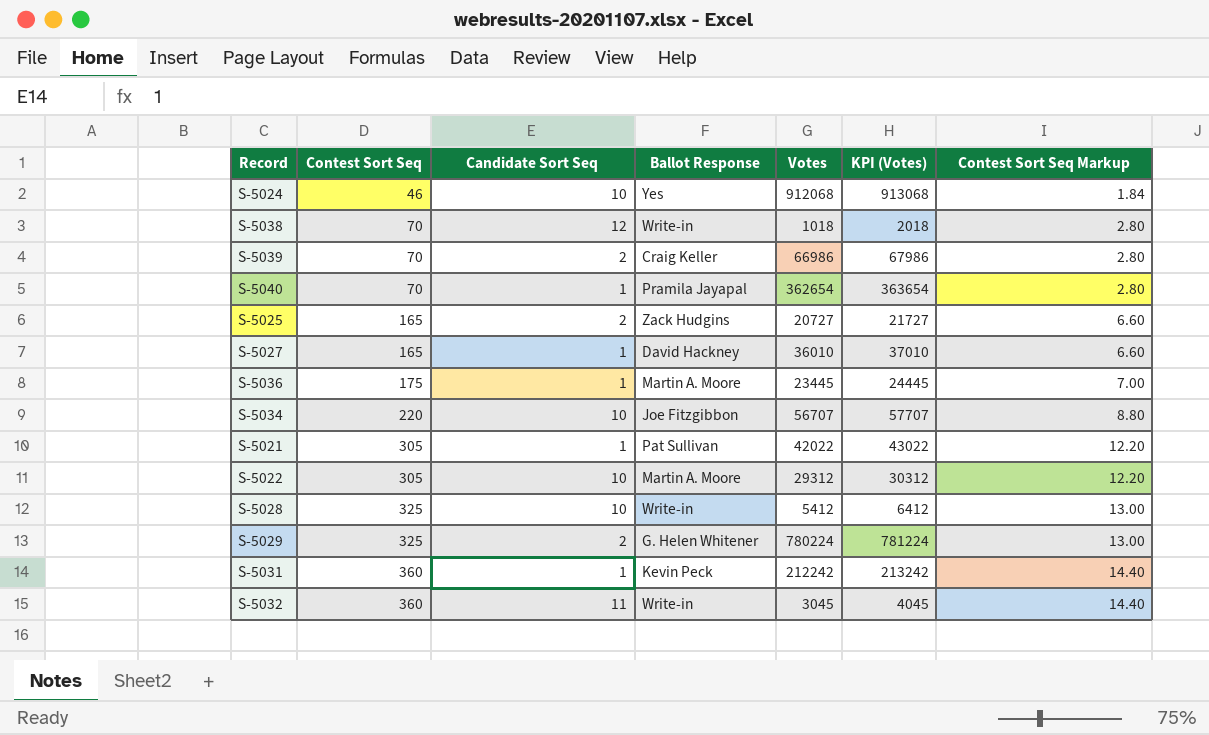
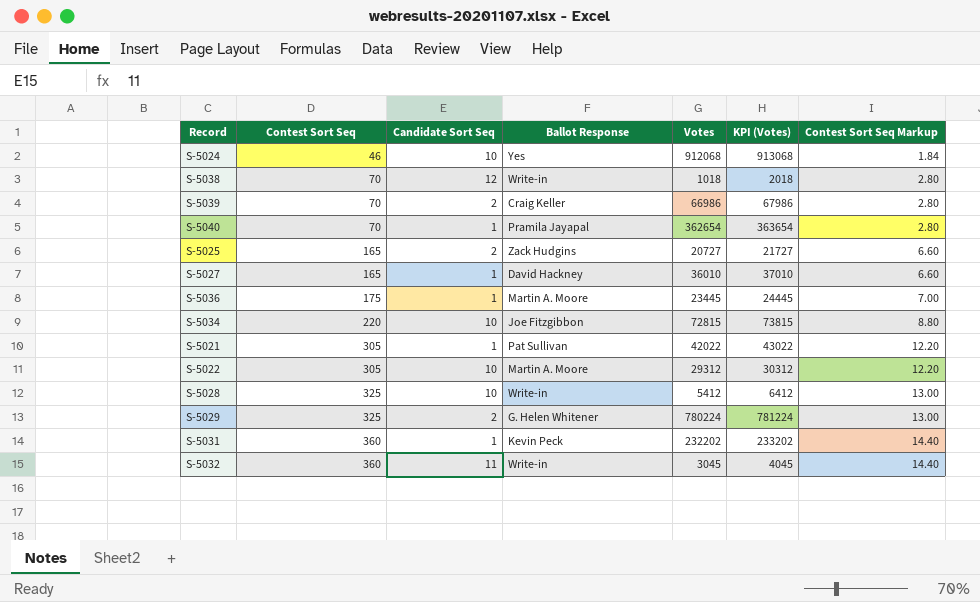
S-5034 | Votes: 56707 -> 72815
S-5034 | KPI (Votes): 57707 -> 73815
S-5031 | Votes: 212242 -> 232202
S-5031 | KPI (Votes): 213242 -> 233202

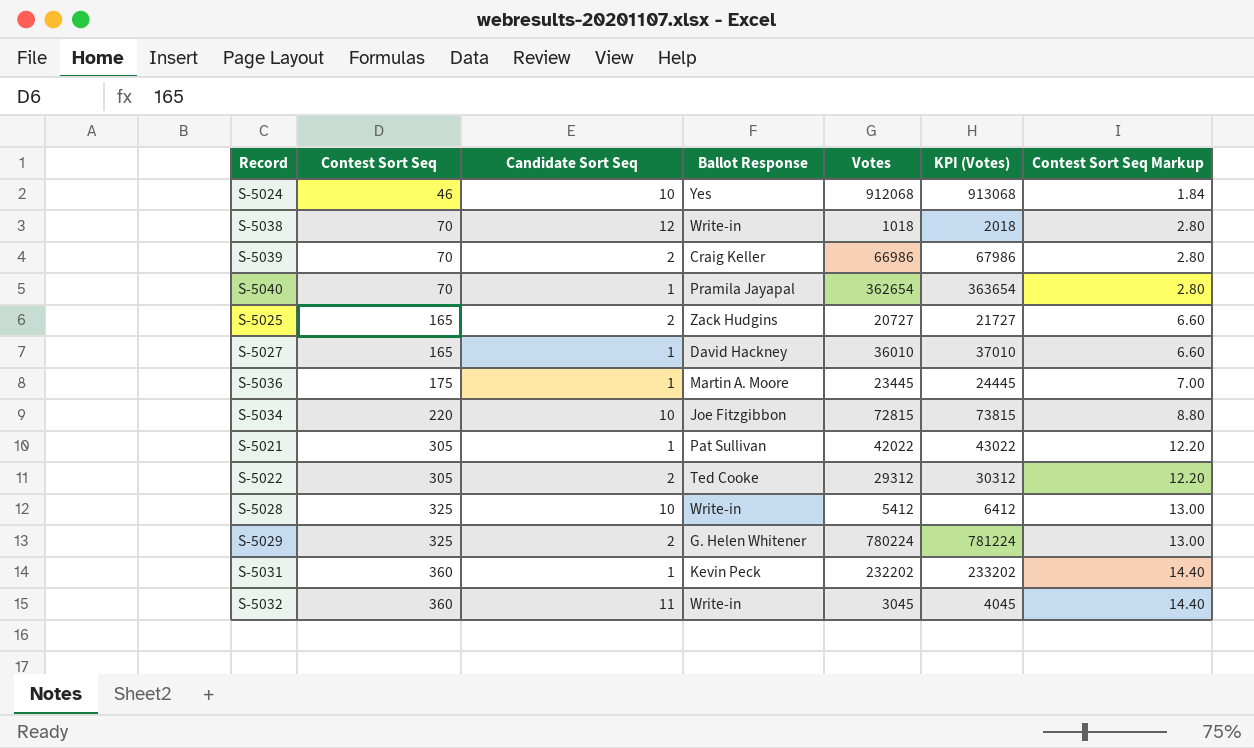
S-5022 | Candidate Sort Seq: 10 -> 2
S-5022 | Ballot Response: Martin A. Moore -> Ted Cooke

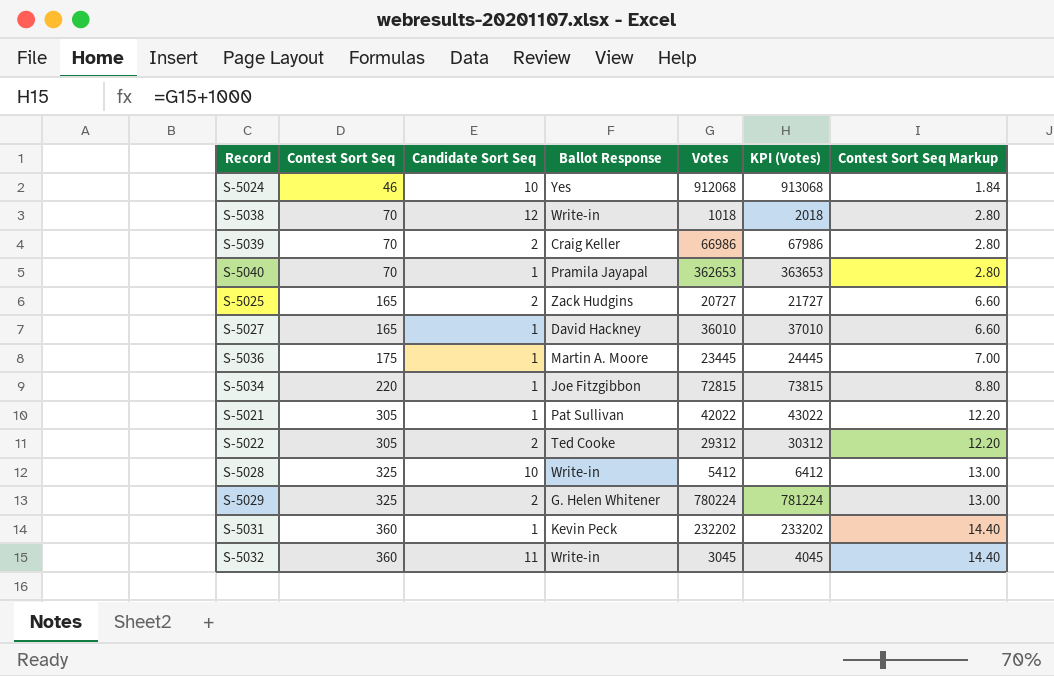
S-5040 | Votes: 362654 -> 362653
S-5040 | KPI (Votes): 363654 -> 363653
S-5034 | Candidate Sort Seq: 10 -> 1

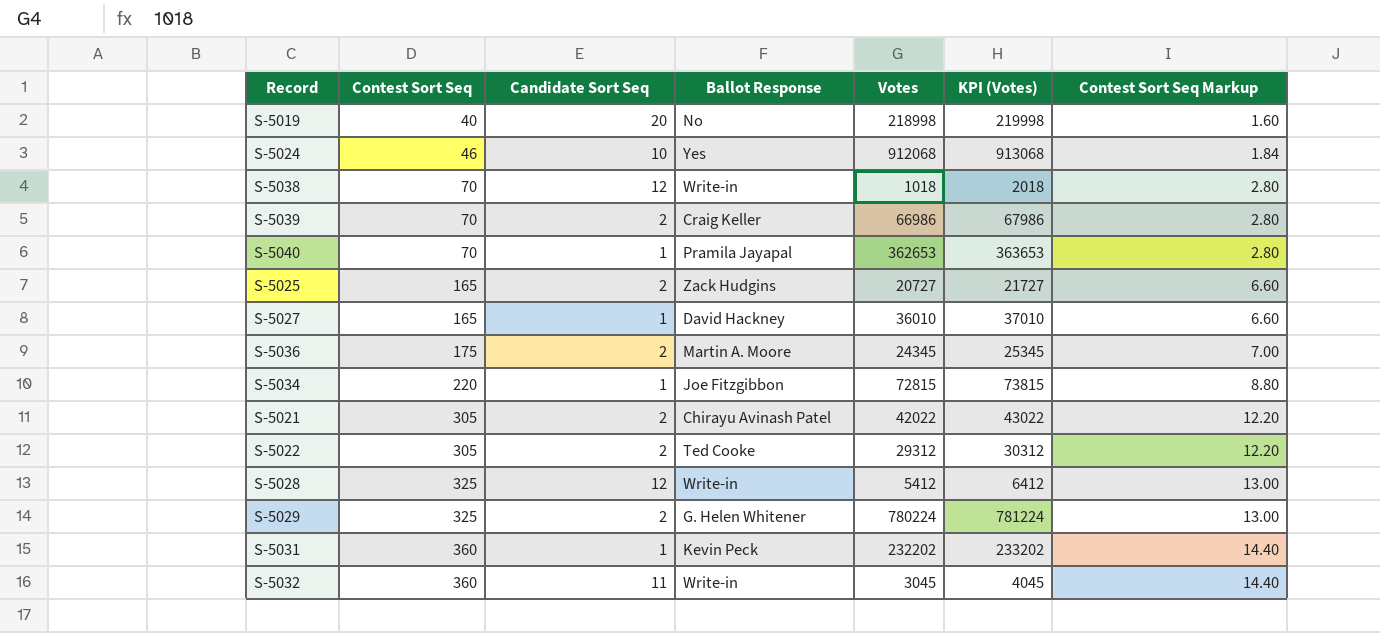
row S-5019: none -> 40 | 20 | No | 218998 | 219998 | 1.60
S-5036 | Candidate Sort Seq: 1 -> 2
S-5036 | Votes: 23445 -> 24345
S-5036 | KPI (Votes): 24445 -> 25345
S-5021 | Candidate Sort Seq: 1 -> 2
S-5021 | Ballot Response: Pat Sullivan -> Chirayu Avinash Patel
S-5028 | Candidate Sort Seq: 10 -> 12

